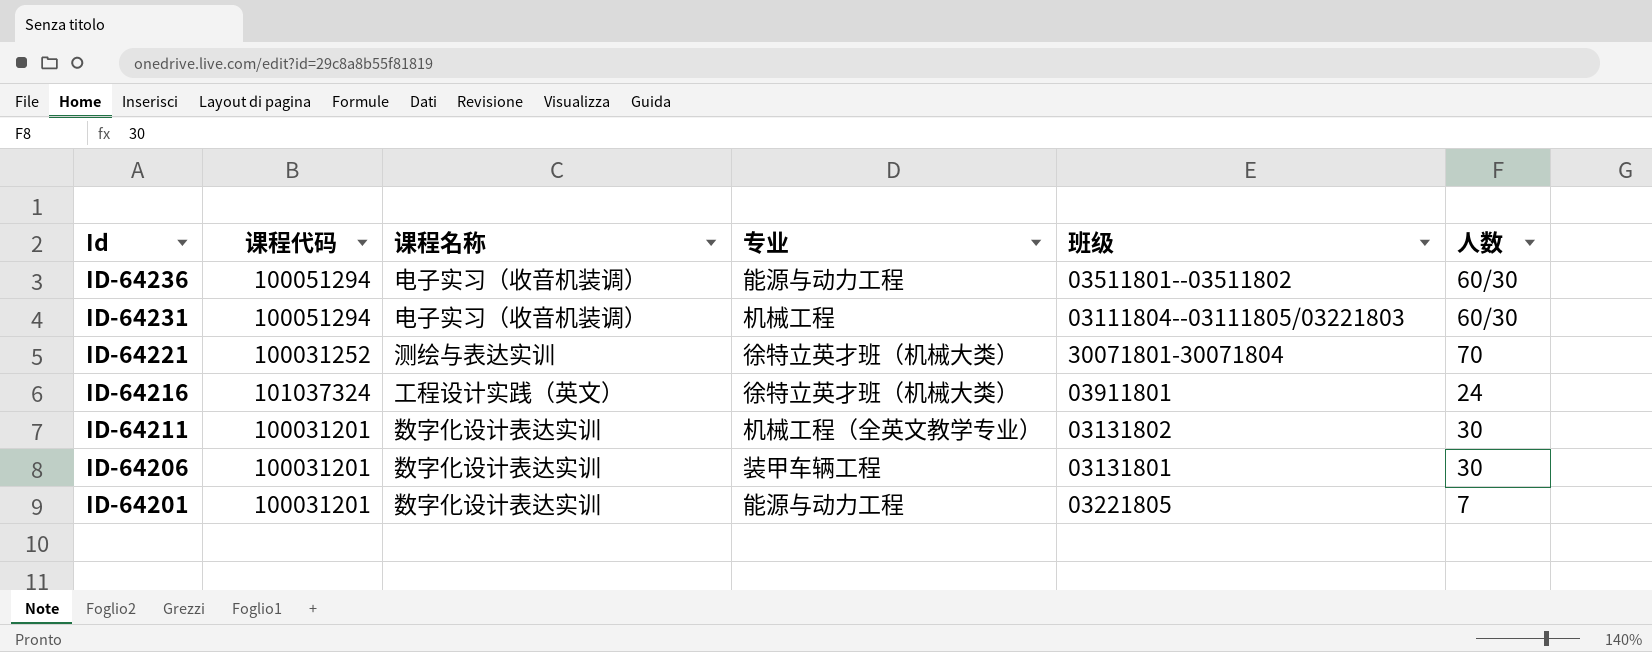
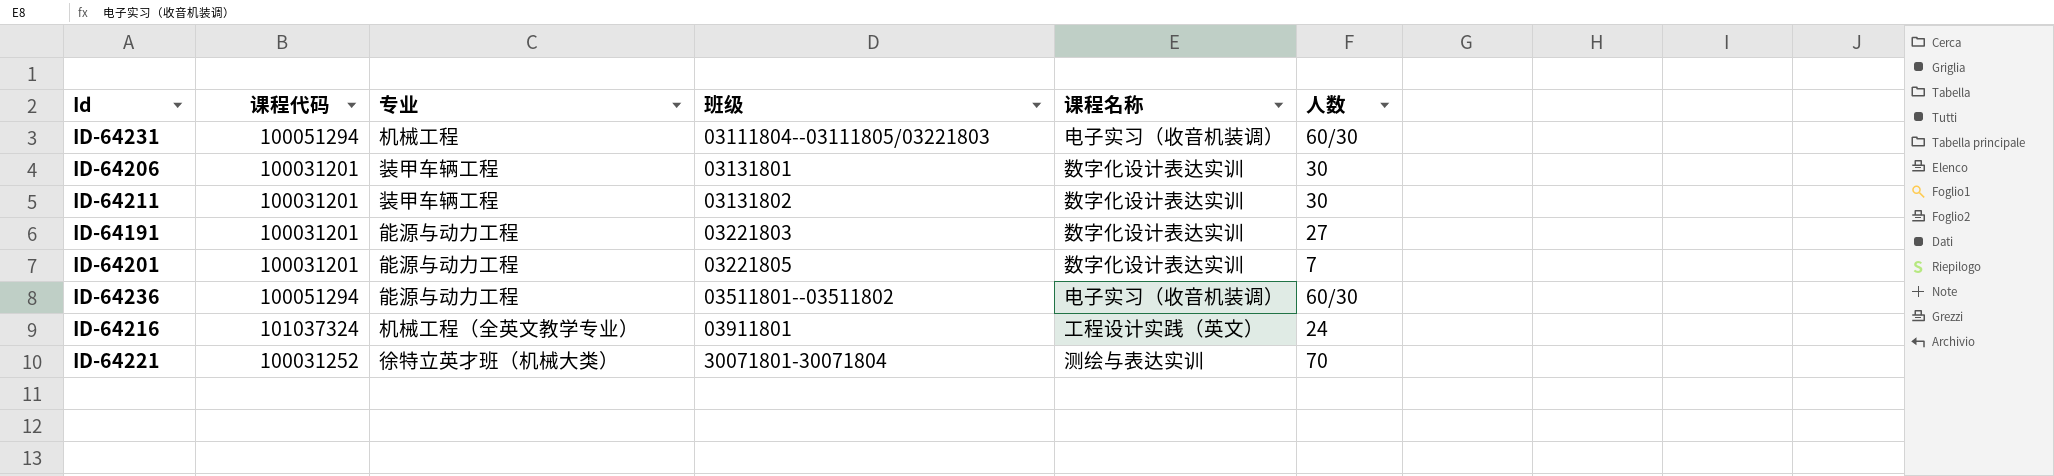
row order: Id descending -> 班级 ascending
column 课程名称 | position: 3 -> 5
ID-64211 | 专业: 机械工程（全英文教学专业） -> 装甲车辆工程
row ID-64191: none -> 100031201 | 能源与动力工程 | 03221803 | 数字化设计表达实训 | 27
ID-64216 | 专业: 徐特立英才班（机械大类） -> 机械工程（全英文教学专业）

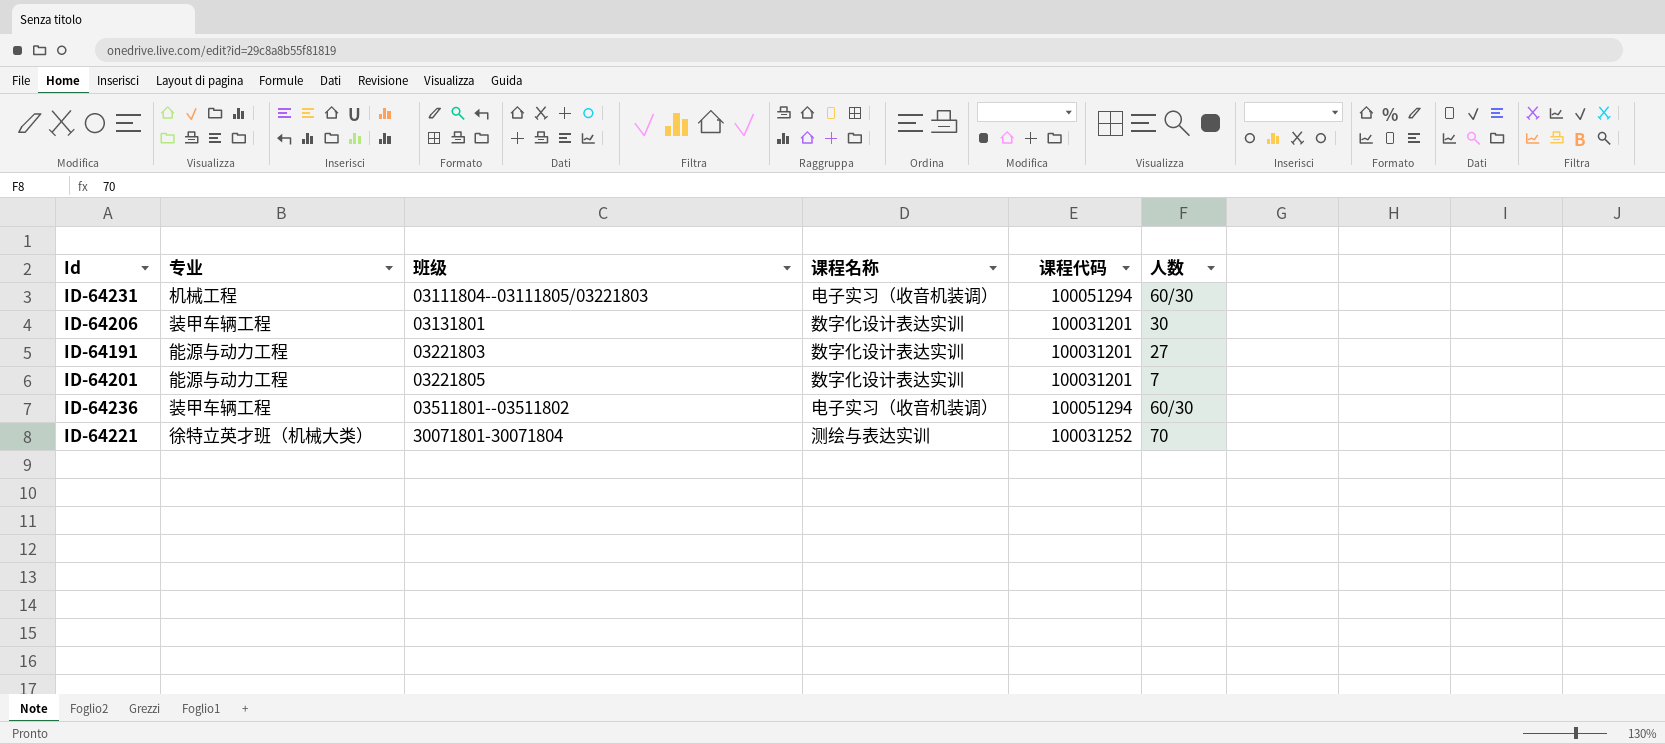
column 课程代码 | position: 2 -> 5
row ID-64211: 100031201 | 装甲车辆工程 | 03131802 | 数字化设计表达实训 | 30 -> none
row ID-64216: 101037324 | 机械工程（全英文教学专业） | 03911801 | 工程设计实践（英文） | 24 -> none
ID-64236 | 专业: 能源与动力工程 -> 装甲车辆工程

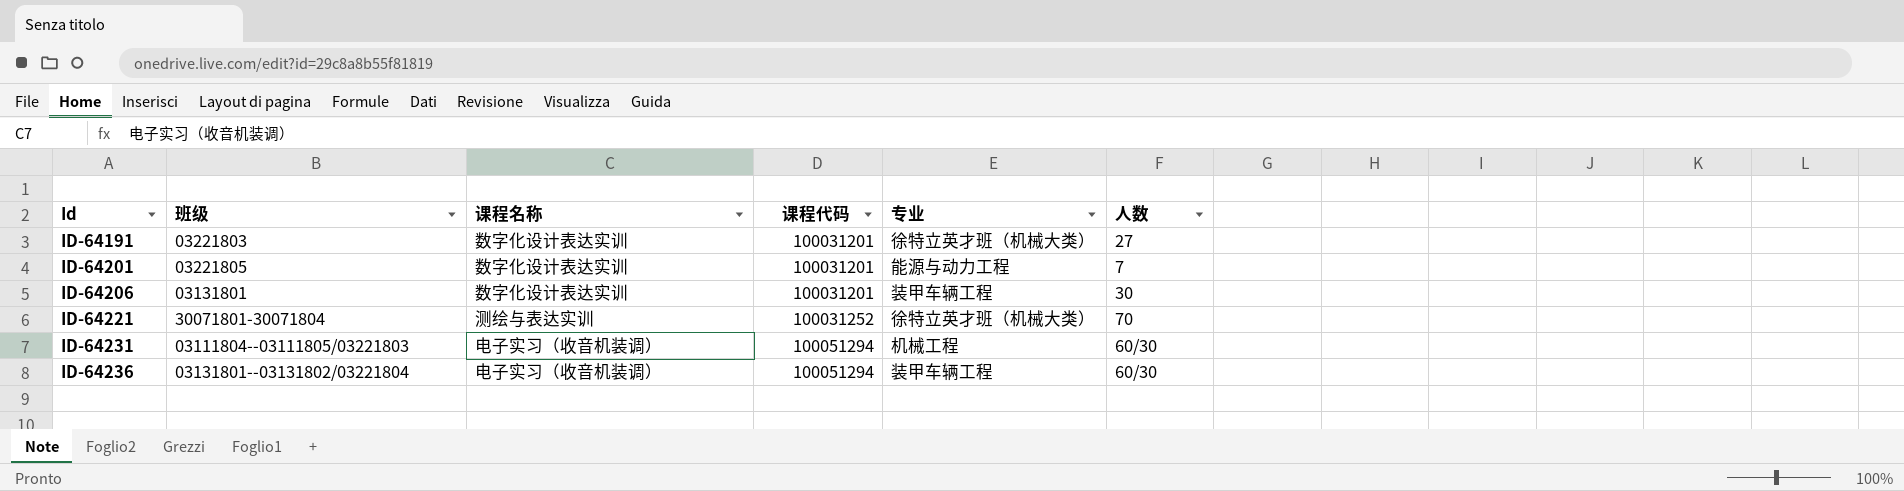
row order: 班级 ascending -> Id ascending
column 专业 | position: 2 -> 5
ID-64191 | 专业: 能源与动力工程 -> 徐特立英才班（机械大类）
ID-64236 | 班级: 03511801--03511802 -> 03131801--03131802/03221804

